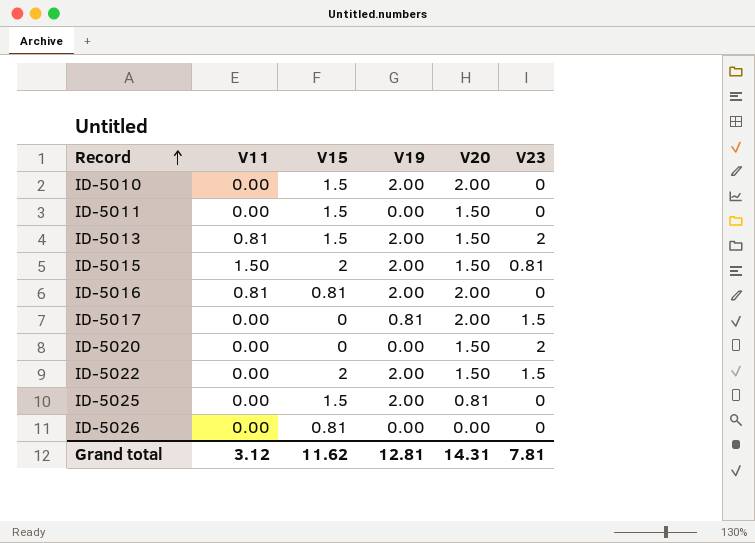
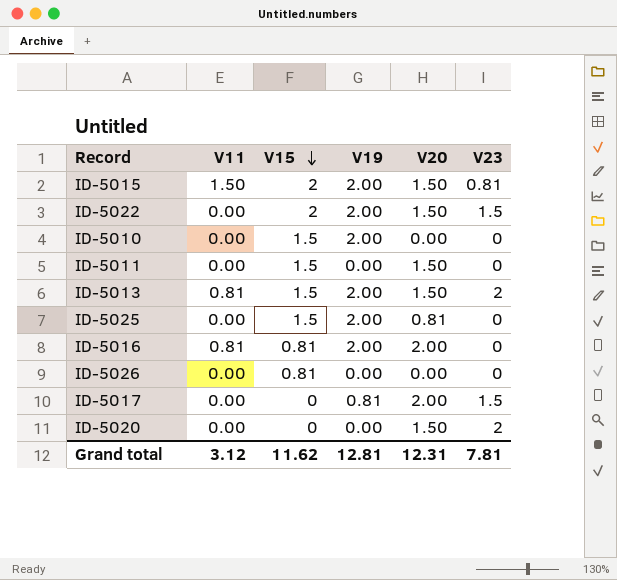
row order: Record ascending -> V15 descending
ID-5010 | V20: 2.00 -> 0.00
Grand total | V20: 14.31 -> 12.31

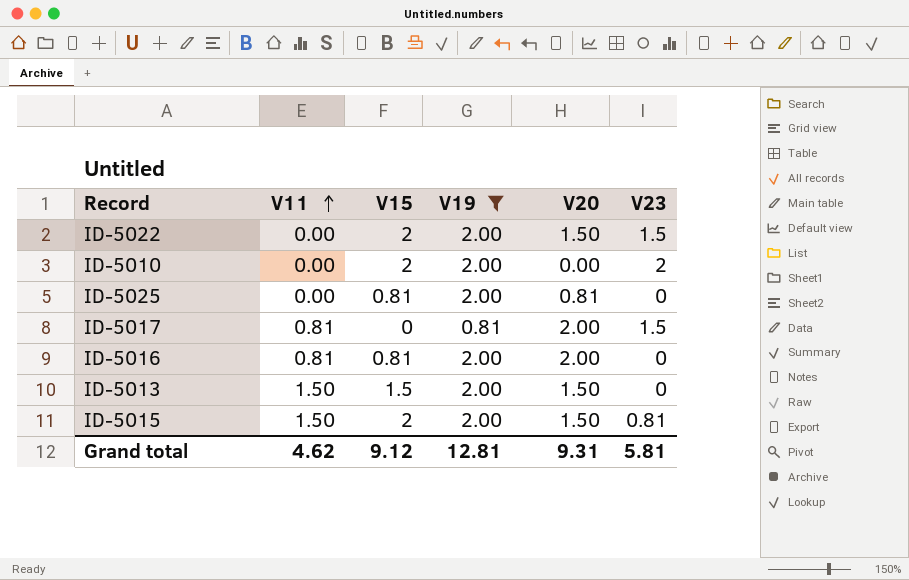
filter: none -> V19 != 0.00
row order: V15 descending -> V11 ascending
ID-5010 | V15: 1.5 -> 2
ID-5010 | V23: 0 -> 2
ID-5025 | V15: 1.5 -> 0.81
ID-5017 | V11: 0.00 -> 0.81
ID-5013 | V11: 0.81 -> 1.50
ID-5013 | V23: 2 -> 0
Grand total | V11: 3.12 -> 4.62
Grand total | V15: 11.62 -> 9.12
Grand total | V20: 12.31 -> 9.31
Grand total | V23: 7.81 -> 5.81

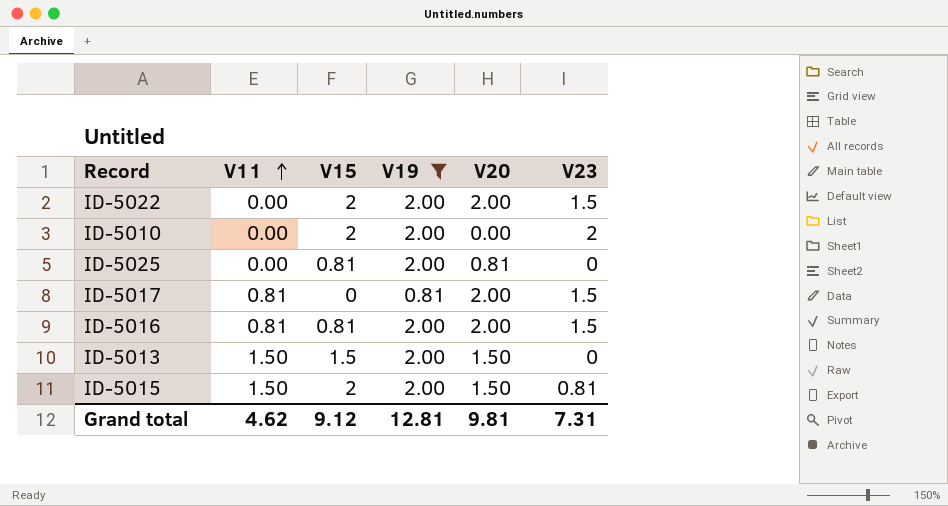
ID-5022 | V20: 1.50 -> 2.00
ID-5016 | V23: 0 -> 1.5
Grand total | V20: 9.31 -> 9.81
Grand total | V23: 5.81 -> 7.31

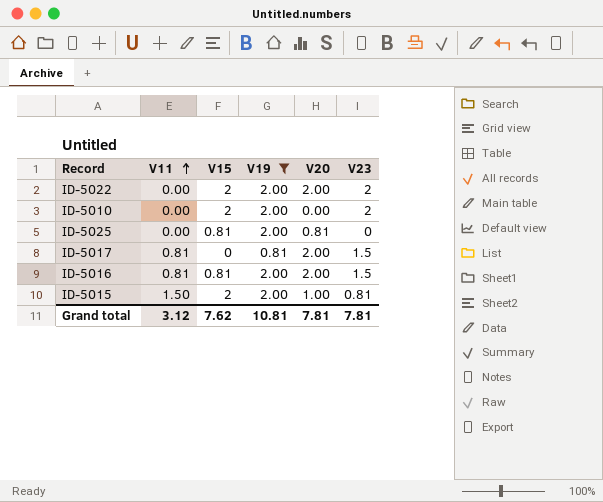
row ID-5013: 1.50 | 1.5 | 2.00 | 1.50 | 0 -> none
ID-5022 | V23: 1.5 -> 2
ID-5015 | V20: 1.50 -> 1.00
Grand total | V11: 4.62 -> 3.12
Grand total | V15: 9.12 -> 7.62
Grand total | V19: 12.81 -> 10.81
Grand total | V20: 9.81 -> 7.81
Grand total | V23: 7.31 -> 7.81

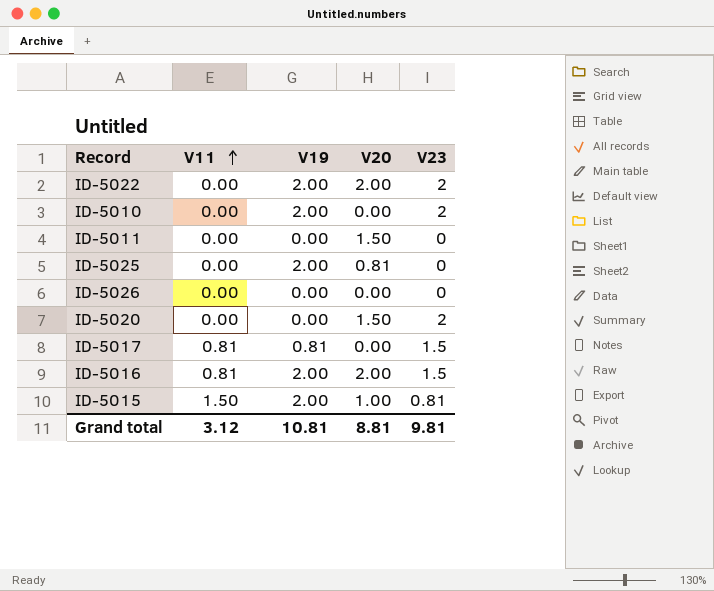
filter: V19 != 0.00 -> none
column V15 | position: 3 -> none
ID-5017 | V20: 2.00 -> 0.00
Grand total | V20: 7.81 -> 8.81
Grand total | V23: 7.81 -> 9.81

